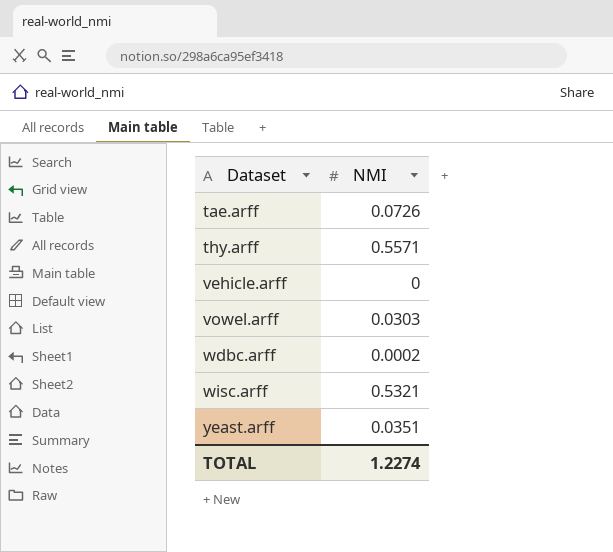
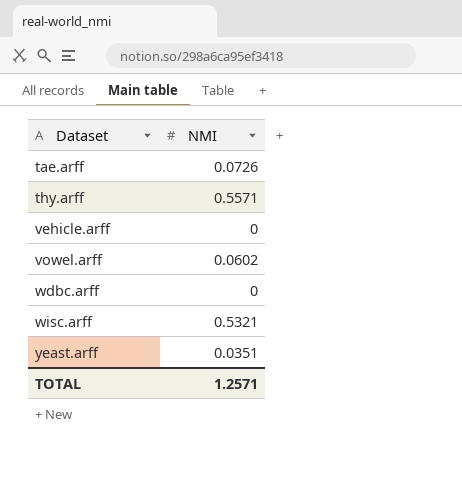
vowel.arff | NMI: 0.0303 -> 0.0602
wdbc.arff | NMI: 0.0002 -> 0
TOTAL | NMI: 1.2274 -> 1.2571

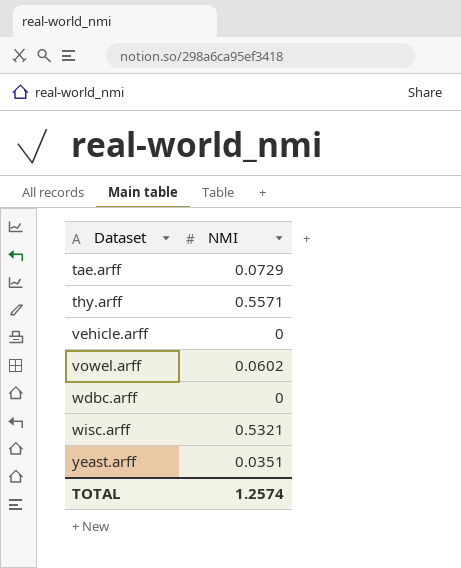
tae.arff | NMI: 0.0726 -> 0.0729
TOTAL | NMI: 1.2571 -> 1.2574

